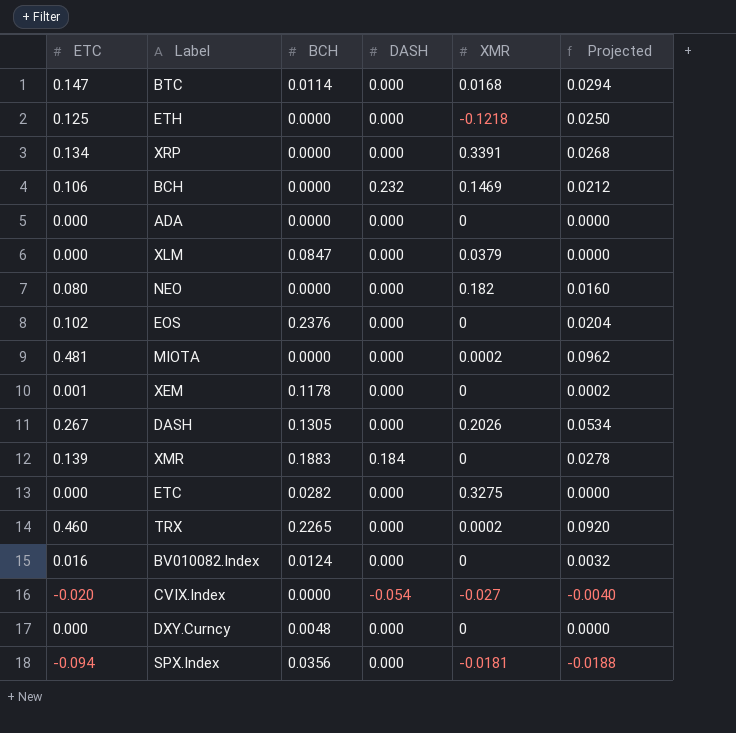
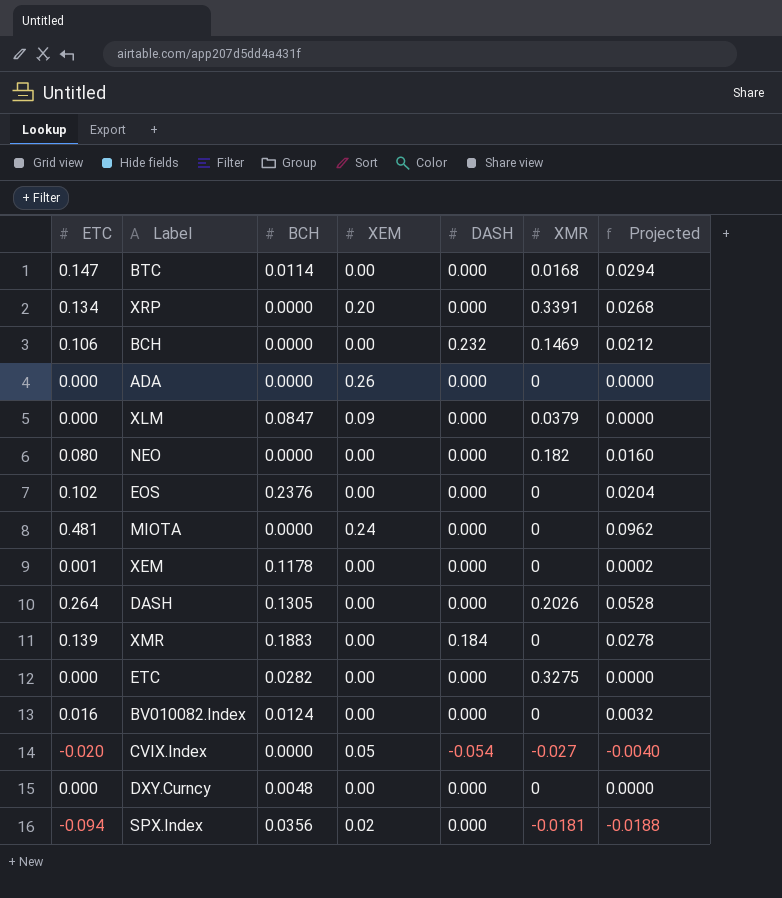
column XEM | position: none -> 4
row ETH: 0.125 | 0.0000 | 0.000 | -0.1218 | 0.0250 -> none
row TRX: 0.460 | 0.2265 | 0.000 | 0.0002 | 0.0920 -> none
MIOTA | XMR: 0.0002 -> 0
DASH | ETC: 0.267 -> 0.264
DASH | Projected: 0.0534 -> 0.0528

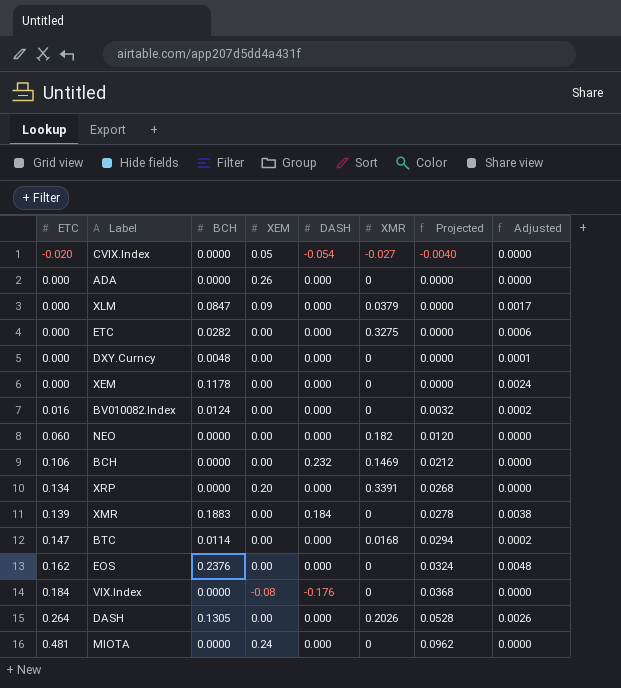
row order: none -> ETC ascending
column Adjusted | formula: none -> [BCH] * 0.02
row SPX.Index: -0.094 | 0.0356 | 0.02 | 0.000 | -0.0181 | -0.0188 -> none
XEM | ETC: 0.001 -> 0.000
XEM | Projected: 0.0002 -> 0.0000
NEO | ETC: 0.080 -> 0.060
NEO | Projected: 0.0160 -> 0.0120
EOS | ETC: 0.102 -> 0.162
EOS | Projected: 0.0204 -> 0.0324
row VIX.Index: none -> 0.184 | 0.0000 | -0.08 | -0.176 | 0 | 0.0368 | 0.0000

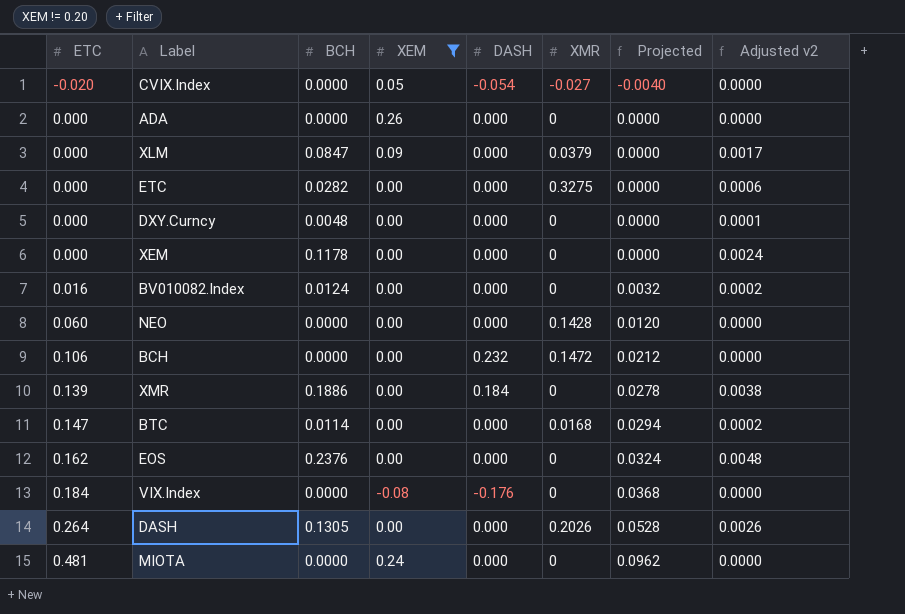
filter: none -> XEM != 0.20
column name: Adjusted -> Adjusted v2
NEO | XMR: 0.182 -> 0.1428
BCH | XMR: 0.1469 -> 0.1472
XMR | BCH: 0.1883 -> 0.1886

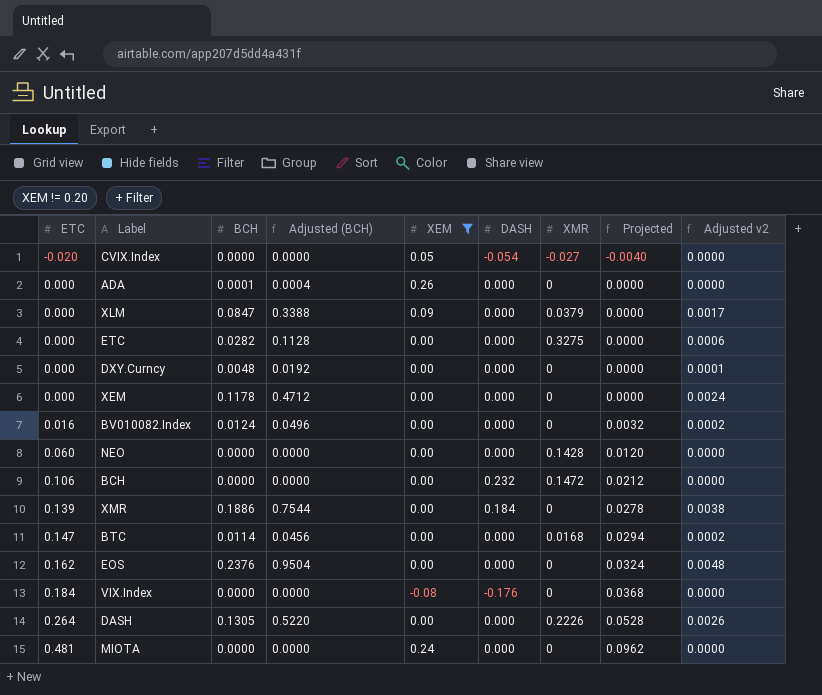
column Adjusted (BCH) | formula: none -> [BCH] * 4
ADA | BCH: 0.0000 -> 0.0001
DASH | XMR: 0.2026 -> 0.2226

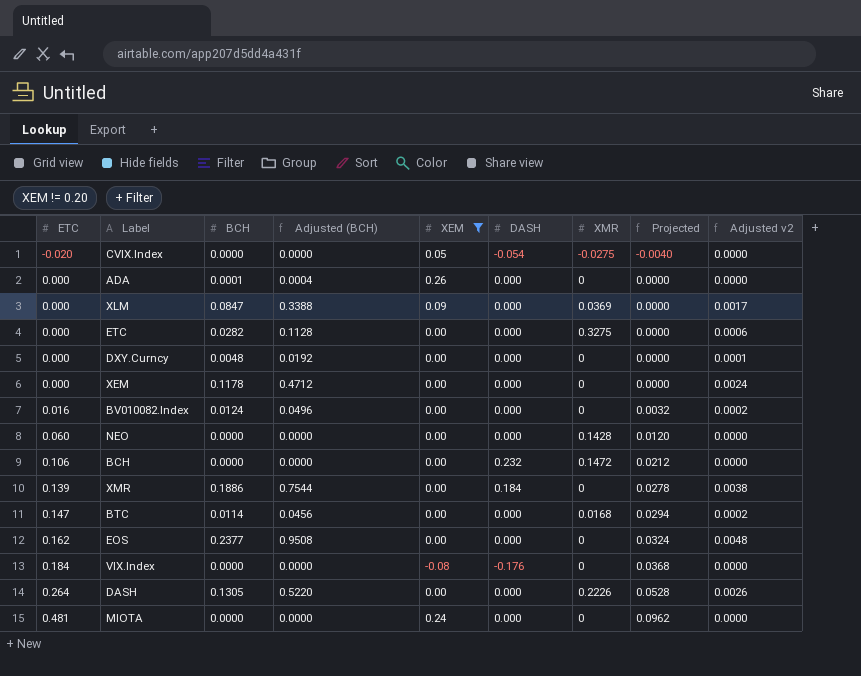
CVIX.Index | XMR: -0.027 -> -0.0275
XLM | XMR: 0.0379 -> 0.0369
EOS | BCH: 0.2376 -> 0.2377
EOS | Adjusted (BCH): 0.9504 -> 0.9508

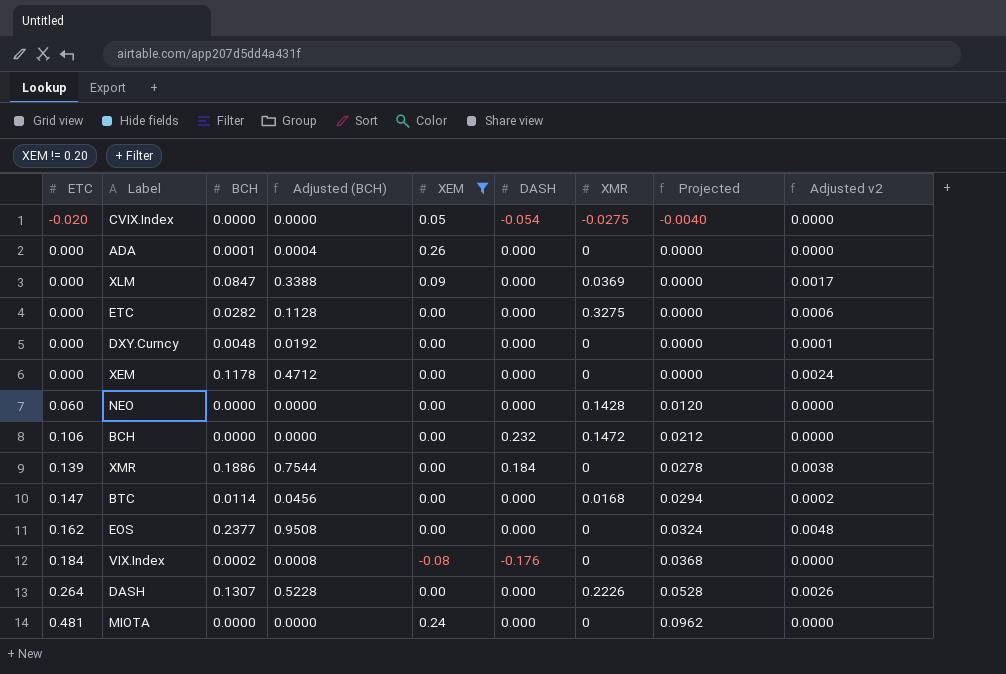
row BV010082.Index: 0.016 | 0.0124 | 0.0496 | 0.00 | 0.000 | 0 | 0.0032 | 0.0002 -> none
VIX.Index | BCH: 0.0000 -> 0.0002
VIX.Index | Adjusted (BCH): 0.0000 -> 0.0008
DASH | BCH: 0.1305 -> 0.1307
DASH | Adjusted (BCH): 0.5220 -> 0.5228

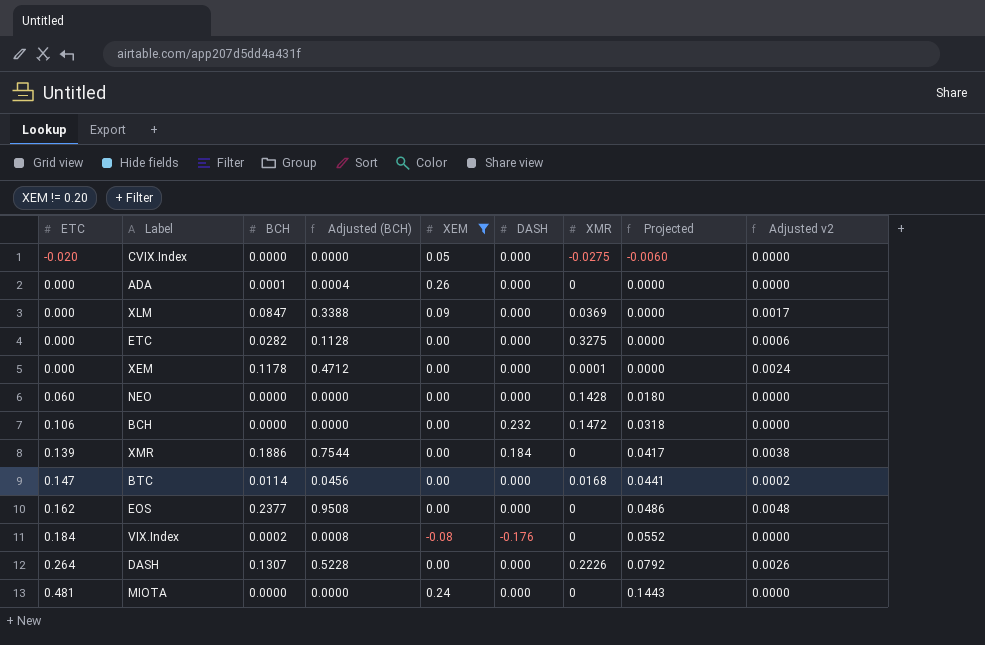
column Projected | formula: [ETC] * 0.2 -> [ETC] * 0.3
row DXY.Curncy: 0.000 | 0.0048 | 0.0192 | 0.00 | 0.000 | 0 | 0.0000 | 0.0001 -> none
CVIX.Index | DASH: -0.054 -> 0.000
XEM | XMR: 0 -> 0.0001

